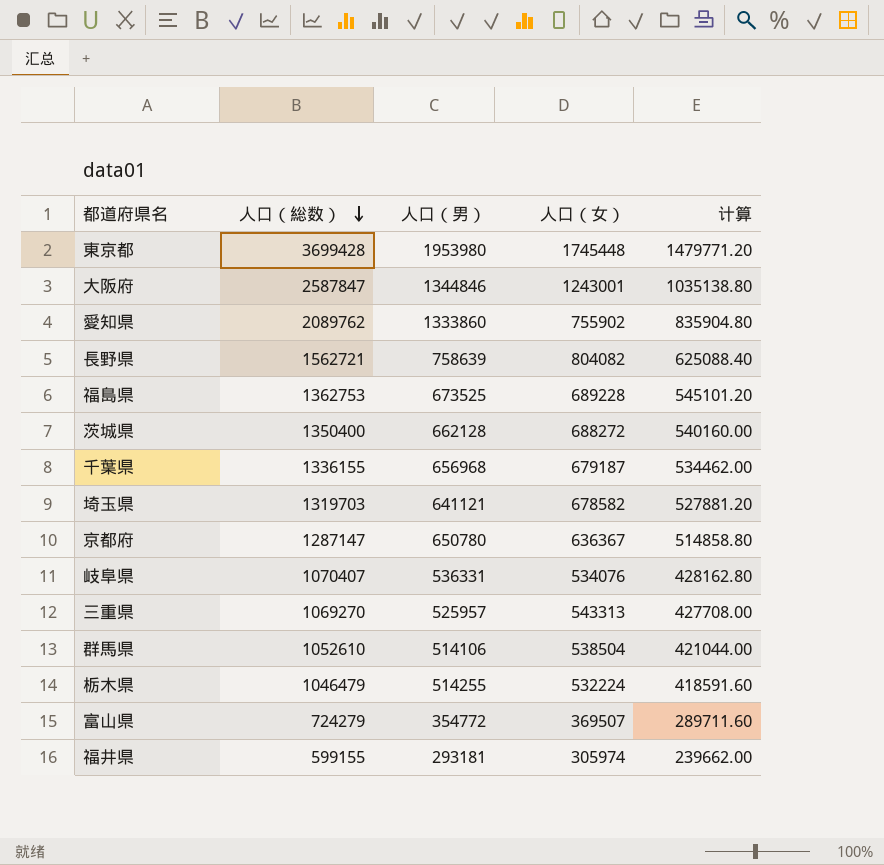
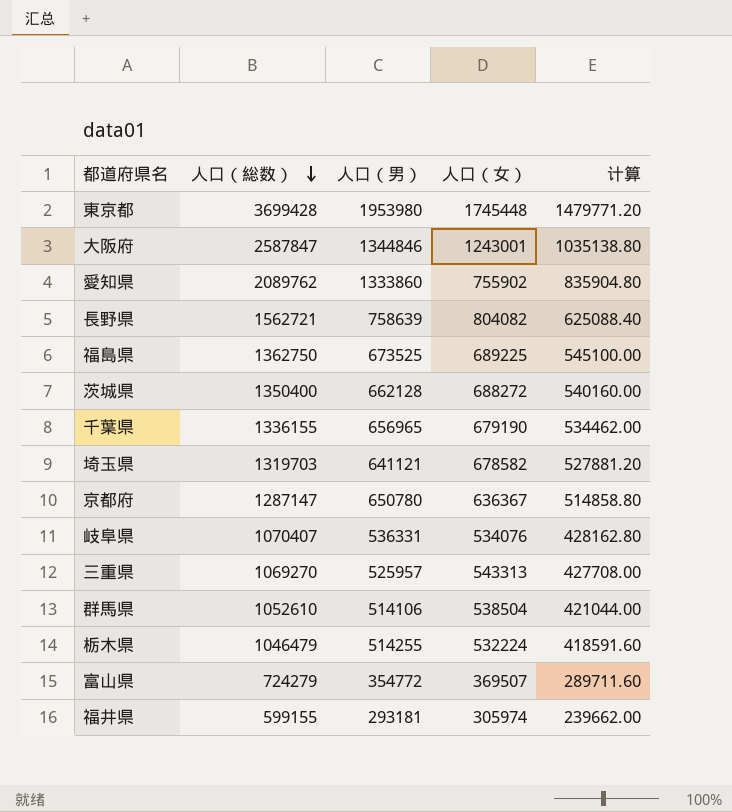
福島県 | 人口（総数）: 1362753 -> 1362750
福島県 | 人口（女）: 689228 -> 689225
福島県 | 计算: 545101.20 -> 545100.00
千葉県 | 人口（男）: 656968 -> 656965
千葉県 | 人口（女）: 679187 -> 679190

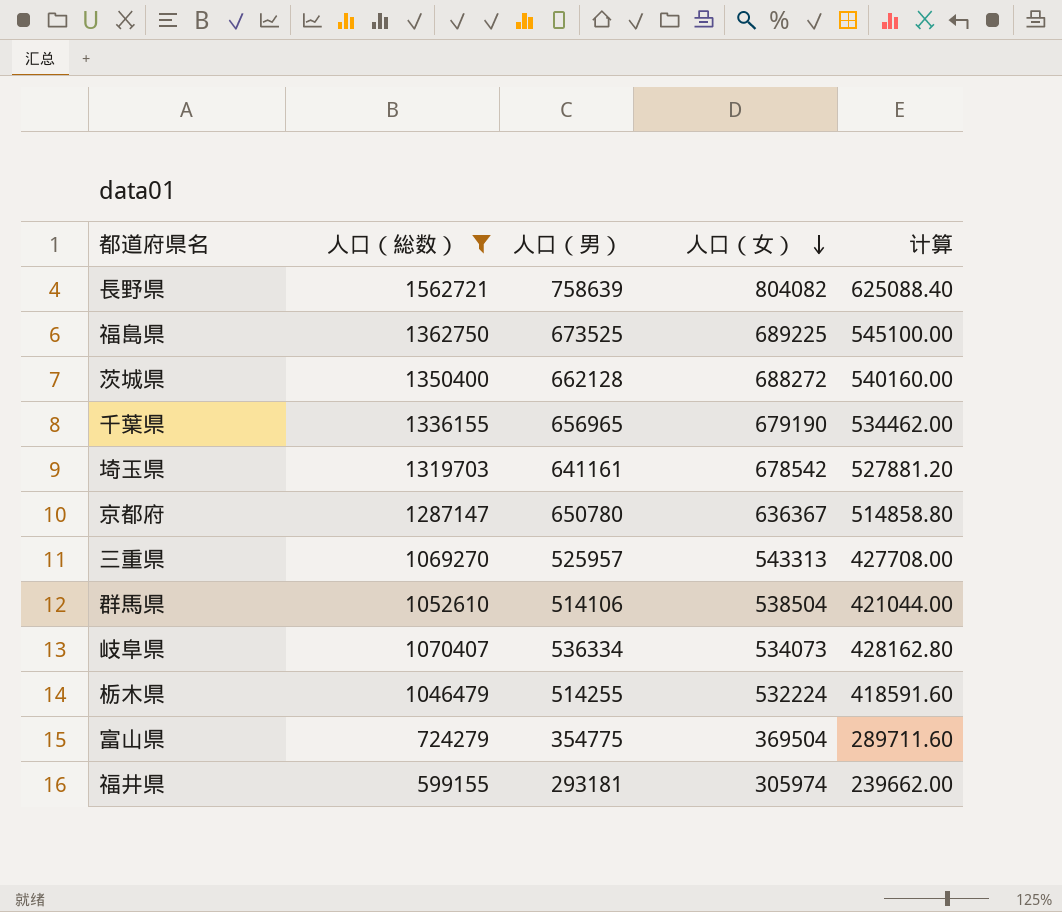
filter: none -> 人口（総数） <= 1562721
row order: 人口（総数） descending -> 人口（女） descending
埼玉県 | 人口（男）: 641121 -> 641161
埼玉県 | 人口（女）: 678582 -> 678542
岐阜県 | 人口（男）: 536331 -> 536334
岐阜県 | 人口（女）: 534076 -> 534073
富山県 | 人口（男）: 354772 -> 354775
富山県 | 人口（女）: 369507 -> 369504

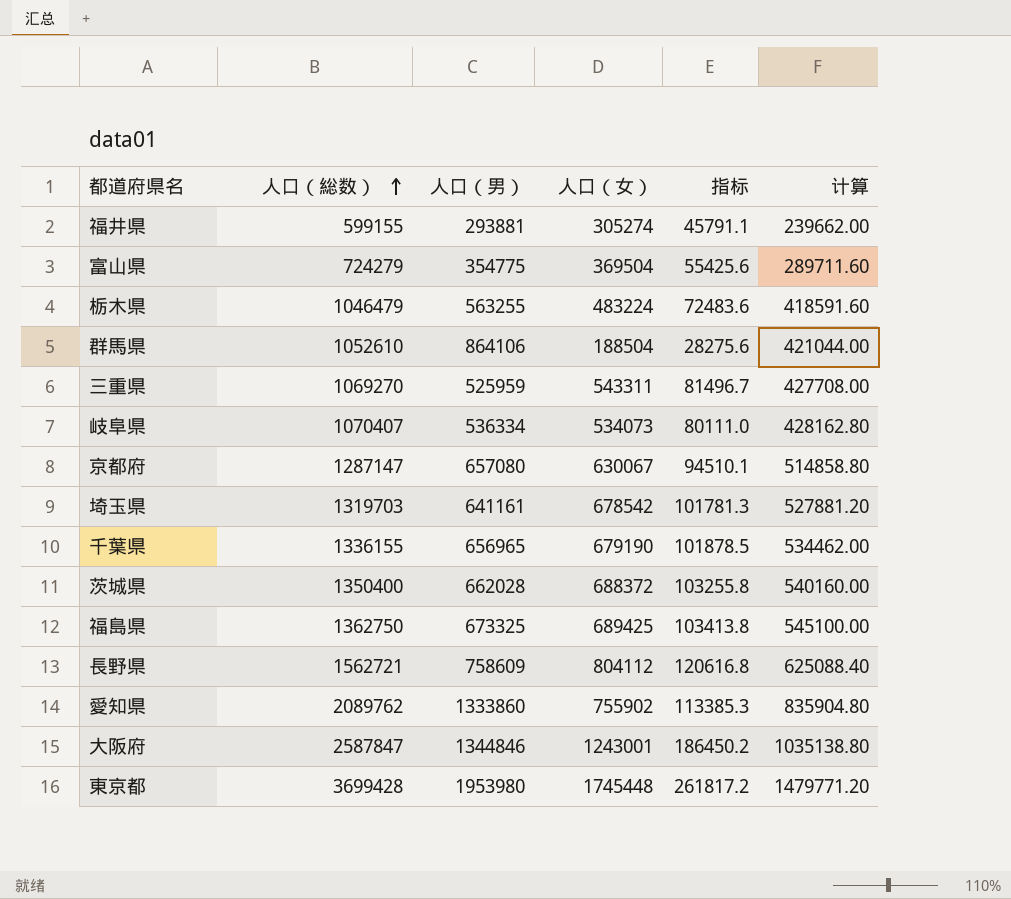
filter: 人口（総数） <= 1562721 -> none
row order: 人口（女） descending -> 人口（総数） ascending
column 指标 | formula: none -> [人口（女）] * 0.15
福井県 | 人口（男）: 293181 -> 293881
福井県 | 人口（女）: 305974 -> 305274
栃木県 | 人口（男）: 514255 -> 563255
栃木県 | 人口（女）: 532224 -> 483224
群馬県 | 人口（男）: 514106 -> 864106
群馬県 | 人口（女）: 538504 -> 188504
三重県 | 人口（男）: 525957 -> 525959
三重県 | 人口（女）: 543313 -> 543311
京都府 | 人口（男）: 650780 -> 657080
京都府 | 人口（女）: 636367 -> 630067
茨城県 | 人口（男）: 662128 -> 662028
茨城県 | 人口（女）: 688272 -> 688372
福島県 | 人口（男）: 673525 -> 673325
福島県 | 人口（女）: 689225 -> 689425
長野県 | 人口（男）: 758639 -> 758609
長野県 | 人口（女）: 804082 -> 804112

